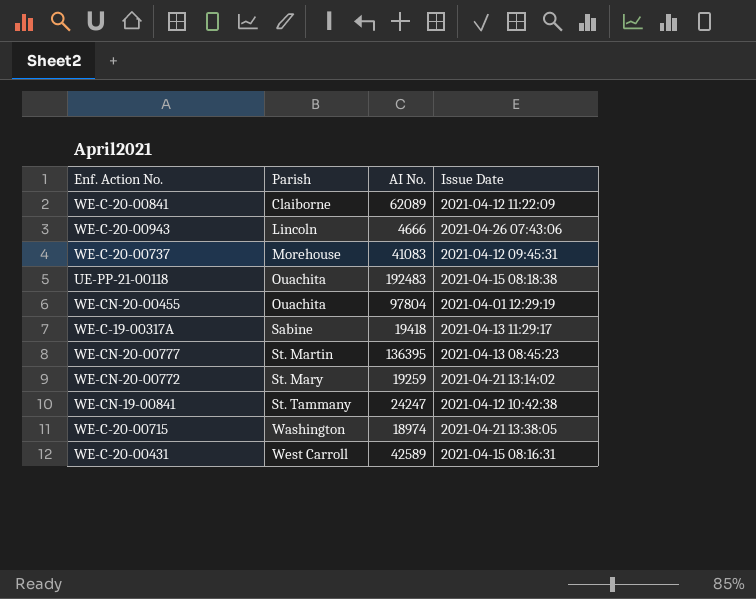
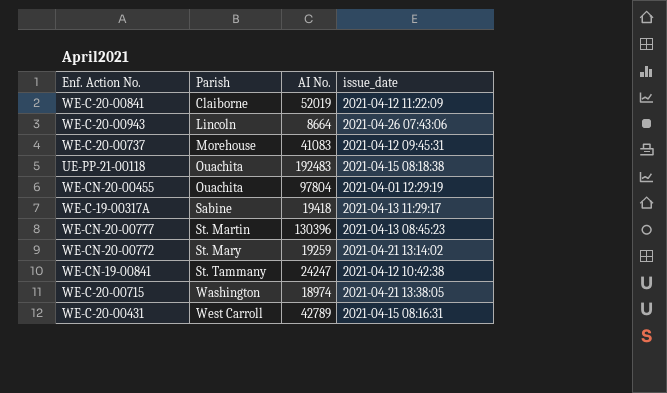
column name: Issue Date -> issue_date
WE-C-20-00841 | AI No.: 62089 -> 52019
WE-C-20-00943 | AI No.: 4666 -> 8664
WE-CN-20-00777 | AI No.: 136395 -> 130396
WE-C-20-00431 | AI No.: 42589 -> 42789

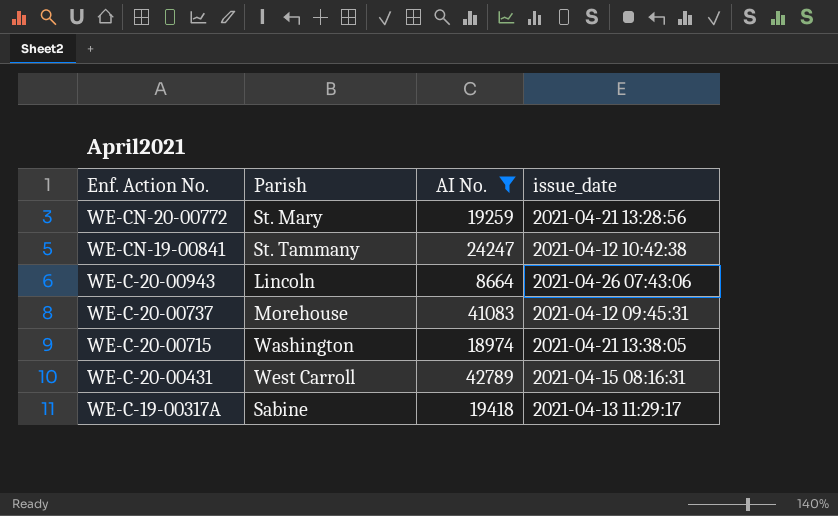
filter: none -> AI No. <= 42789
row order: Parish ascending -> Enf. Action No. descending
WE-CN-20-00772 | issue_date: 2021-04-21 13:14:02 -> 2021-04-21 13:28:56

